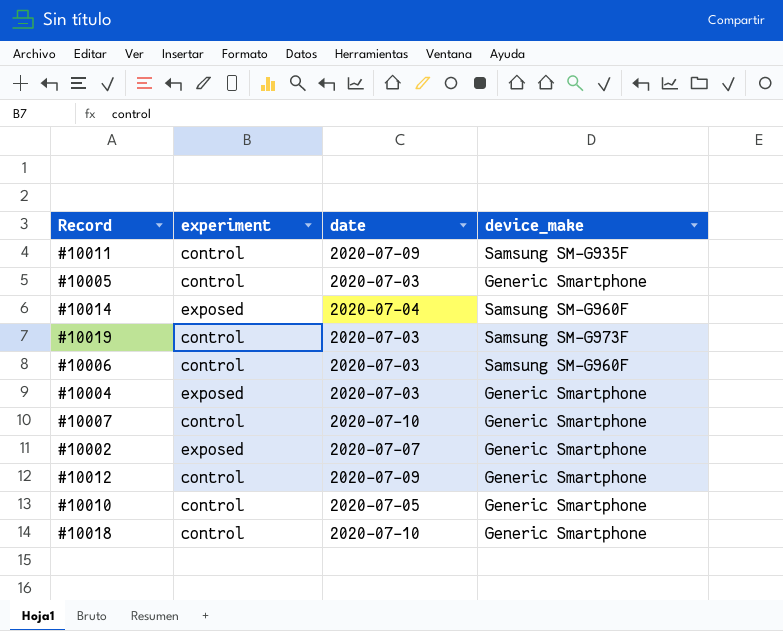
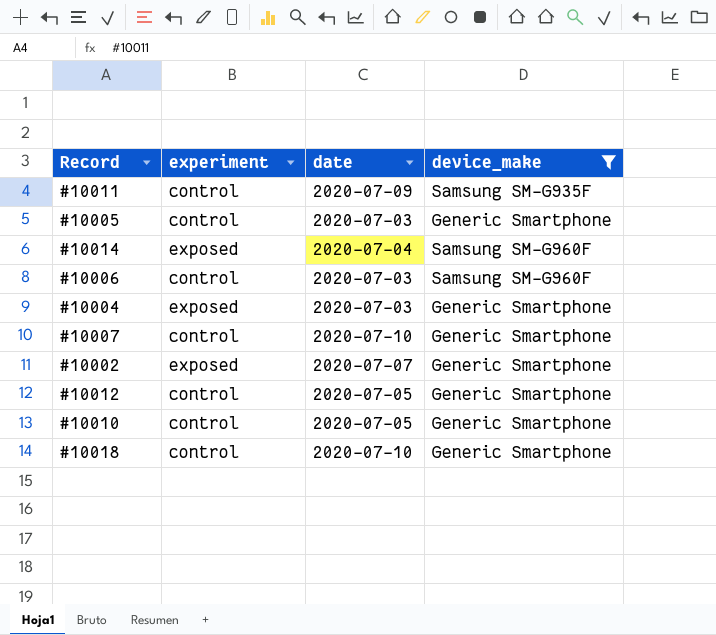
filter: none -> device_make != Samsung SM-G973F
#10012 | date: 2020-07-09 -> 2020-07-05

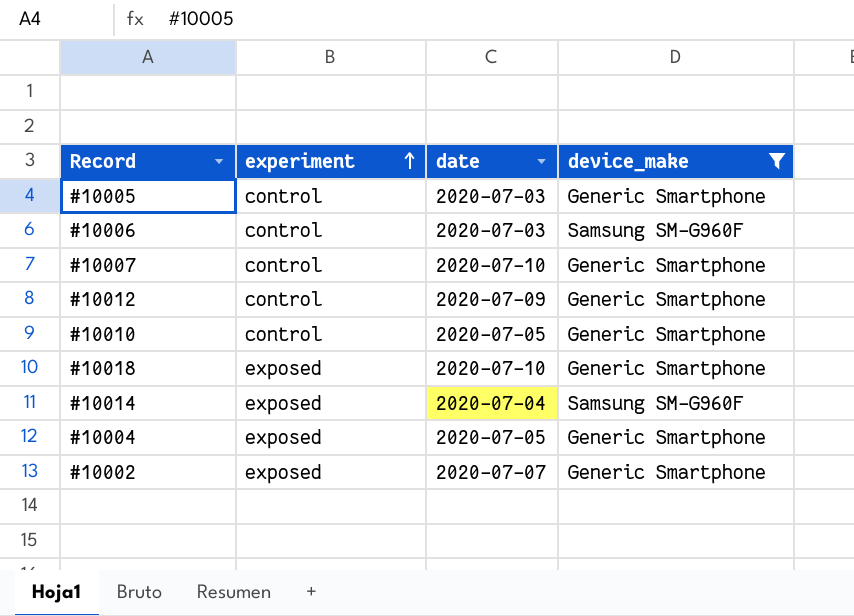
row order: none -> experiment ascending
row #10011: control | 2020-07-09 | Samsung SM-G935F -> none
#10012 | date: 2020-07-05 -> 2020-07-09
#10018 | experiment: control -> exposed
#10004 | date: 2020-07-03 -> 2020-07-05

